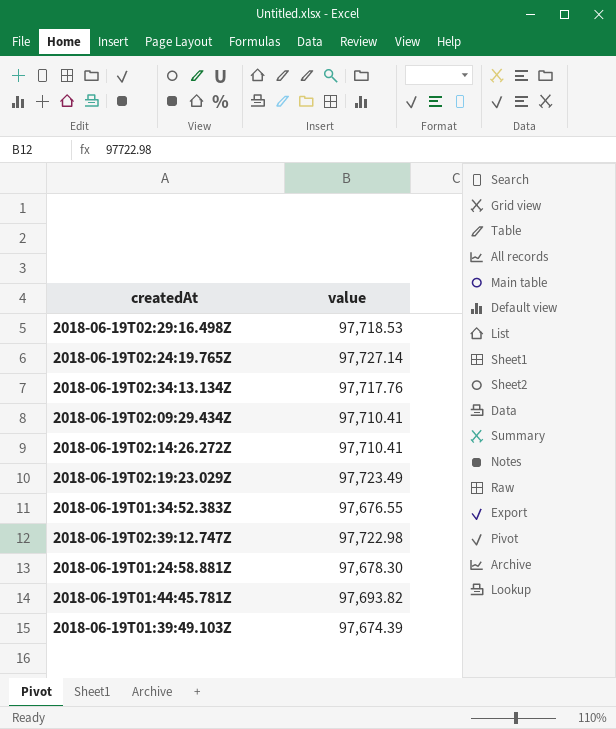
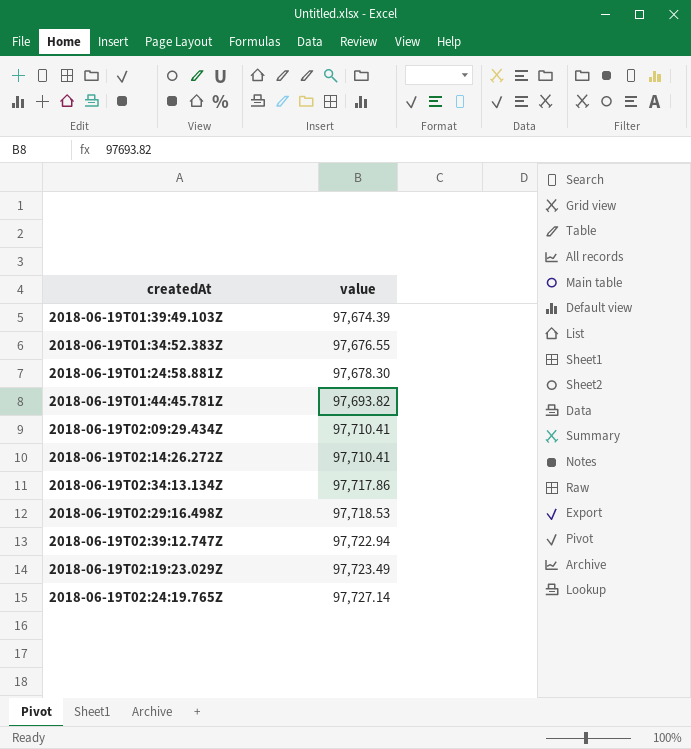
row order: none -> value ascending
2018-06-19T02:34:13.134Z | value: 97,717.76 -> 97,717.86
2018-06-19T02:39:12.747Z | value: 97,722.98 -> 97,722.94

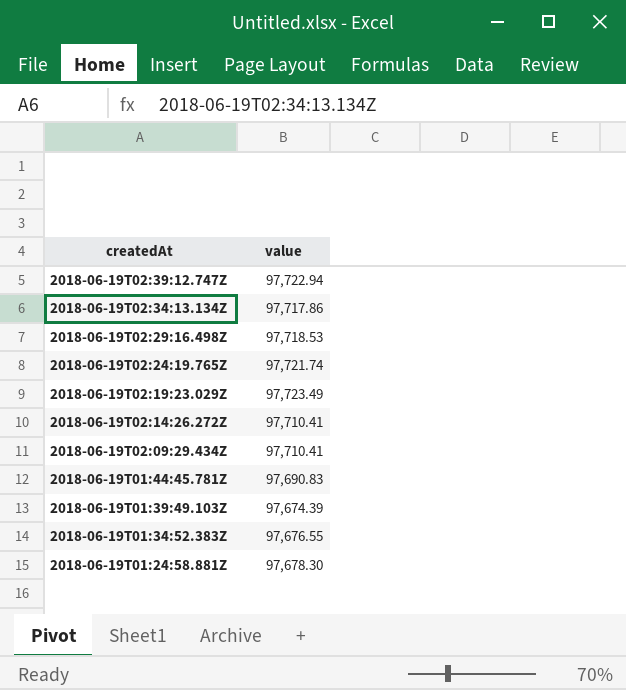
row order: value ascending -> createdAt descending
2018-06-19T02:24:19.765Z | value: 97,727.14 -> 97,721.74
2018-06-19T01:44:45.781Z | value: 97,693.82 -> 97,690.83

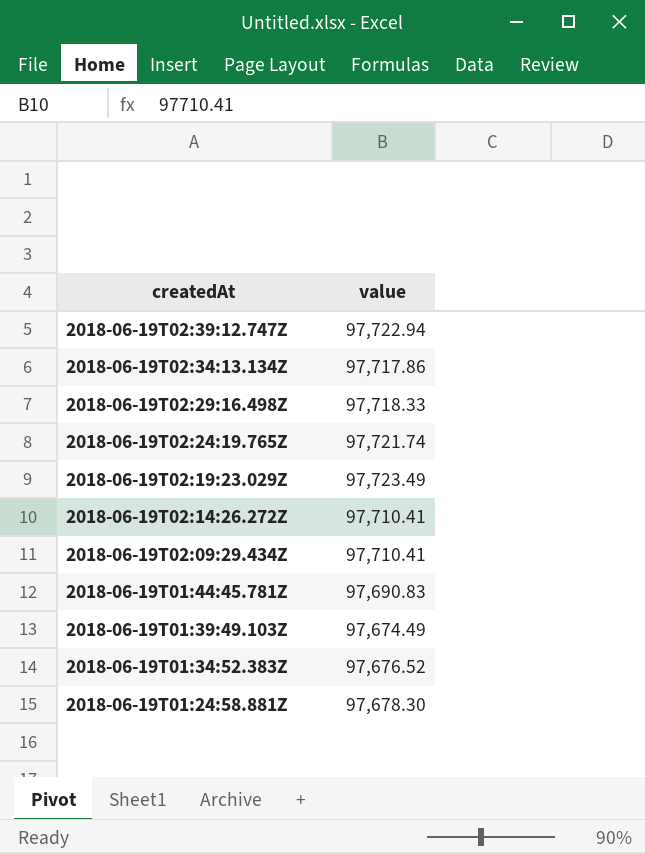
2018-06-19T02:29:16.498Z | value: 97,718.53 -> 97,718.33
2018-06-19T01:39:49.103Z | value: 97,674.39 -> 97,674.49
2018-06-19T01:34:52.383Z | value: 97,676.55 -> 97,676.52

